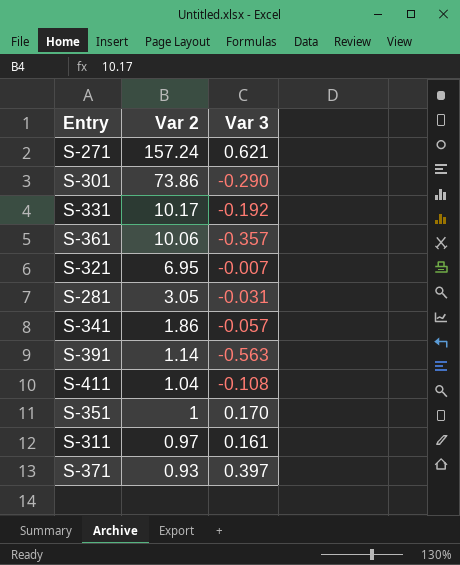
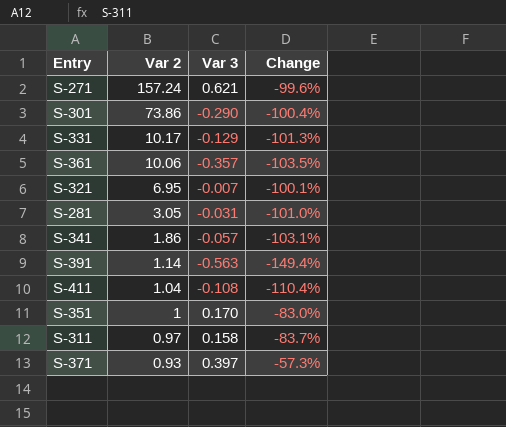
column Change | formula: none -> ([Var 3] - [Var 2]) / [Var 2]
S-331 | Var 3: -0.192 -> -0.129
S-311 | Var 3: 0.161 -> 0.158

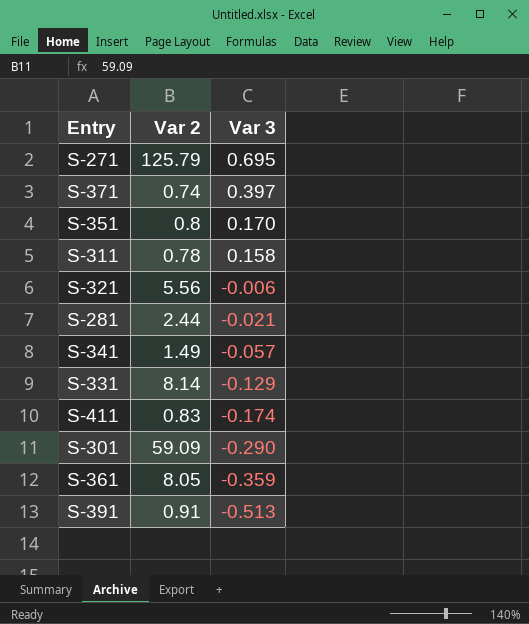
row order: Var 2 descending -> Var 3 descending
column Change | formula: ([Var 3] - [Var 2]) / [Var 2] -> none
S-271 | Var 2: 157.24 -> 125.79
S-271 | Var 3: 0.621 -> 0.695
S-371 | Var 2: 0.93 -> 0.74
S-351 | Var 2: 1 -> 0.8
S-311 | Var 2: 0.97 -> 0.78
S-321 | Var 2: 6.95 -> 5.56
S-321 | Var 3: -0.007 -> -0.006
S-281 | Var 2: 3.05 -> 2.44
S-281 | Var 3: -0.031 -> -0.021
S-341 | Var 2: 1.86 -> 1.49
S-331 | Var 2: 10.17 -> 8.14
S-411 | Var 2: 1.04 -> 0.83
S-411 | Var 3: -0.108 -> -0.174
S-301 | Var 2: 73.86 -> 59.09
S-361 | Var 2: 10.06 -> 8.05
S-361 | Var 3: -0.357 -> -0.359
S-391 | Var 2: 1.14 -> 0.91
S-391 | Var 3: -0.563 -> -0.513

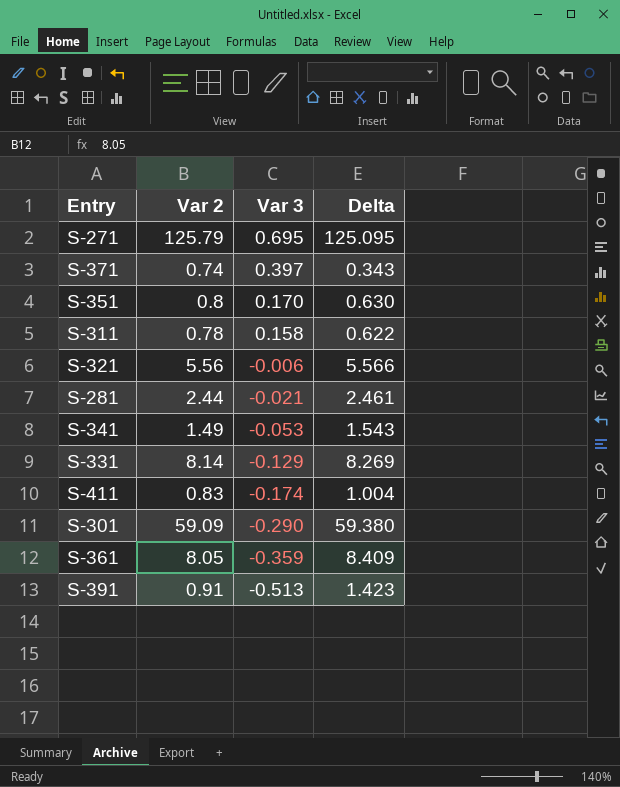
column Delta | formula: none -> [Var 2] - [Var 3]
S-341 | Var 3: -0.057 -> -0.053

